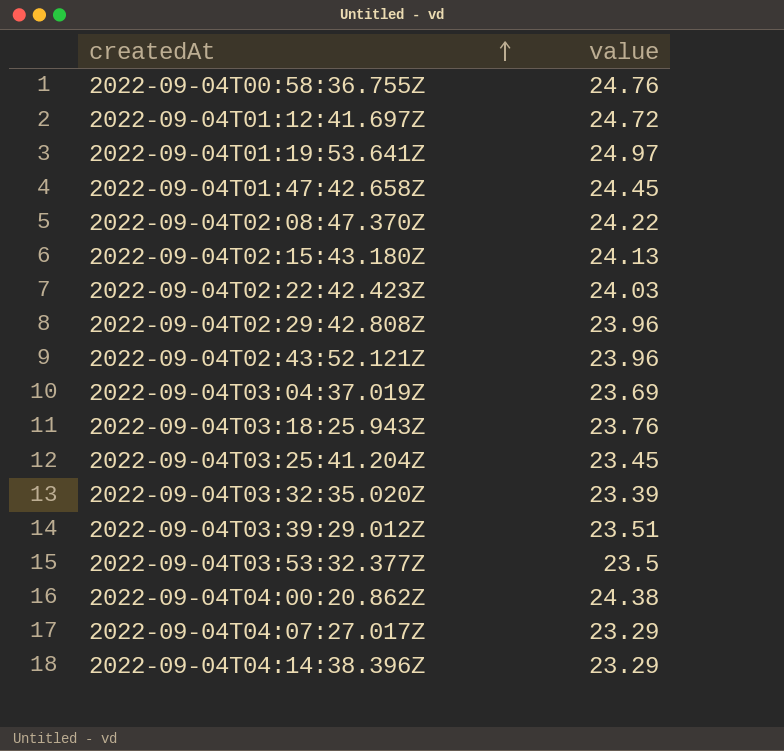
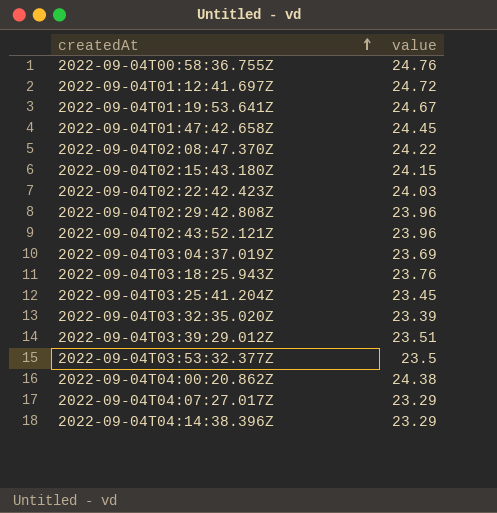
2022-09-04T01:19:53.641Z | value: 24.97 -> 24.67
2022-09-04T02:15:43.180Z | value: 24.13 -> 24.15

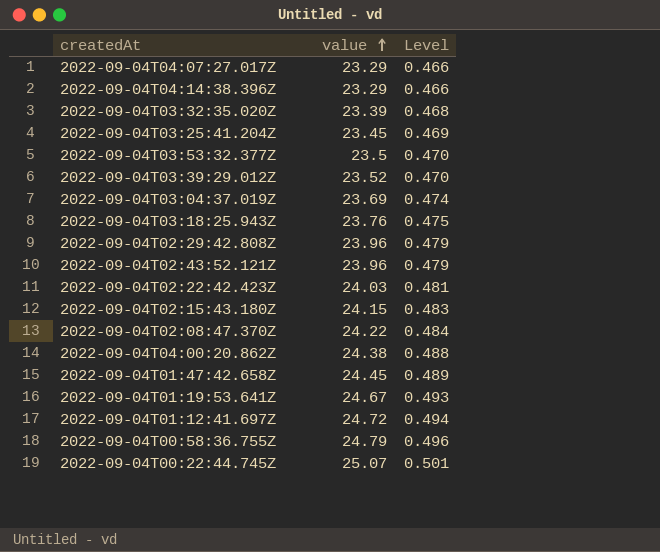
row order: createdAt ascending -> value ascending
column Level | formula: none -> [value] * 0.02
2022-09-04T03:39:29.012Z | value: 23.51 -> 23.52
2022-09-04T00:58:36.755Z | value: 24.76 -> 24.79
row 2022-09-04T00:22:44.745Z: none -> 25.07 | 0.501

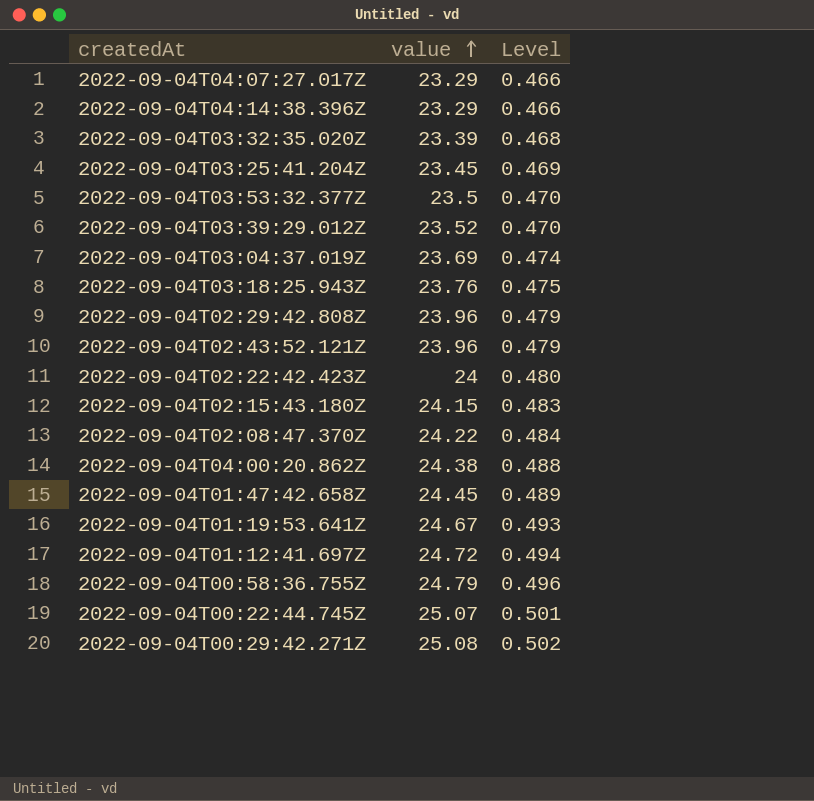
2022-09-04T02:22:42.423Z | value: 24.03 -> 24
2022-09-04T02:22:42.423Z | Level: 0.481 -> 0.480
row 2022-09-04T00:29:42.271Z: none -> 25.08 | 0.502

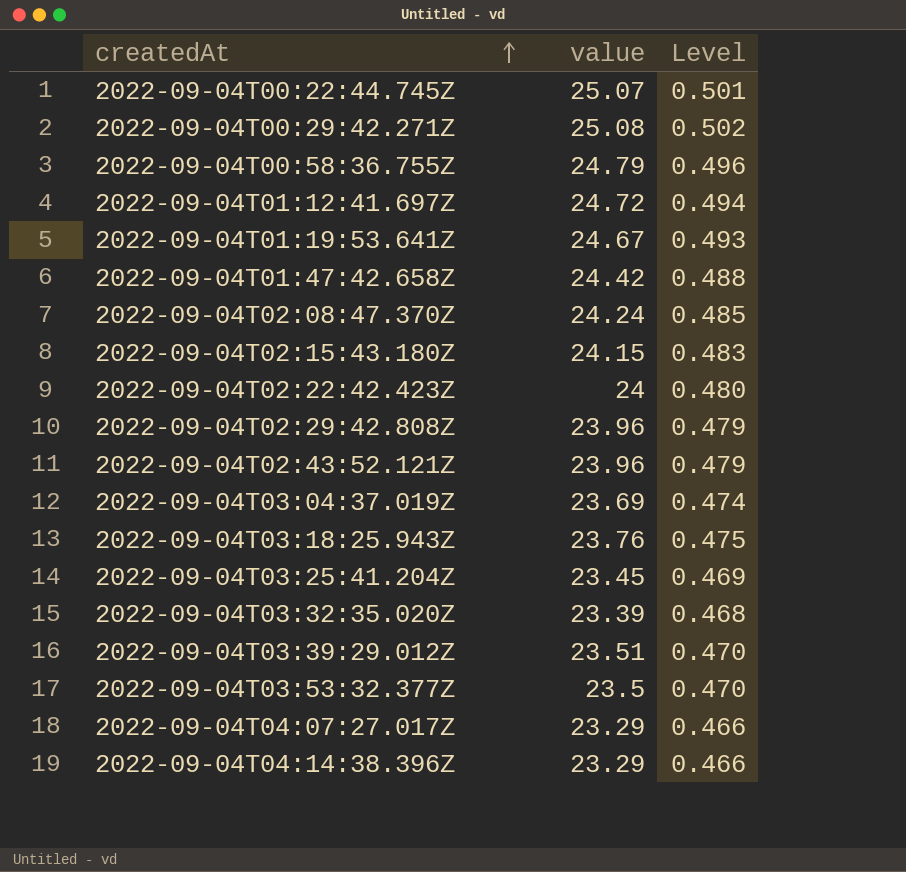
row order: value ascending -> createdAt ascending
row 2022-09-04T04:00:20.862Z: 24.38 | 0.488 -> none
2022-09-04T01:47:42.658Z | value: 24.45 -> 24.42
2022-09-04T01:47:42.658Z | Level: 0.489 -> 0.488
2022-09-04T02:08:47.370Z | value: 24.22 -> 24.24
2022-09-04T02:08:47.370Z | Level: 0.484 -> 0.485
2022-09-04T03:39:29.012Z | value: 23.52 -> 23.51

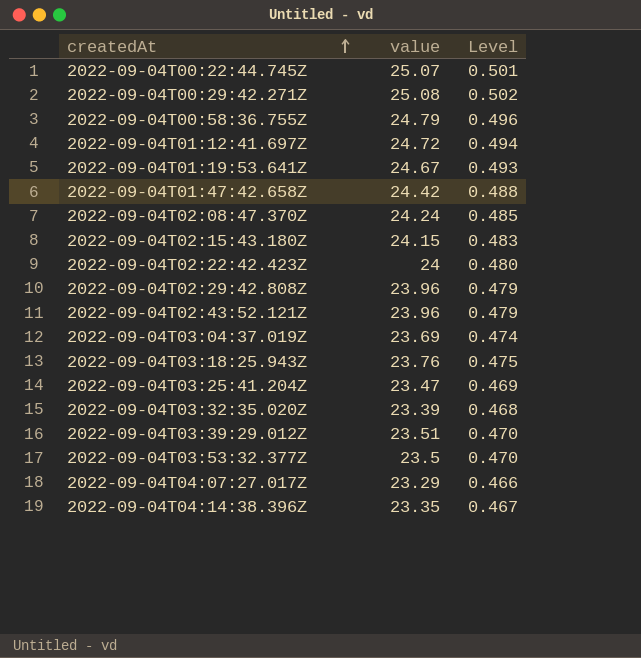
2022-09-04T03:25:41.204Z | value: 23.45 -> 23.47
2022-09-04T04:14:38.396Z | value: 23.29 -> 23.35
2022-09-04T04:14:38.396Z | Level: 0.466 -> 0.467

